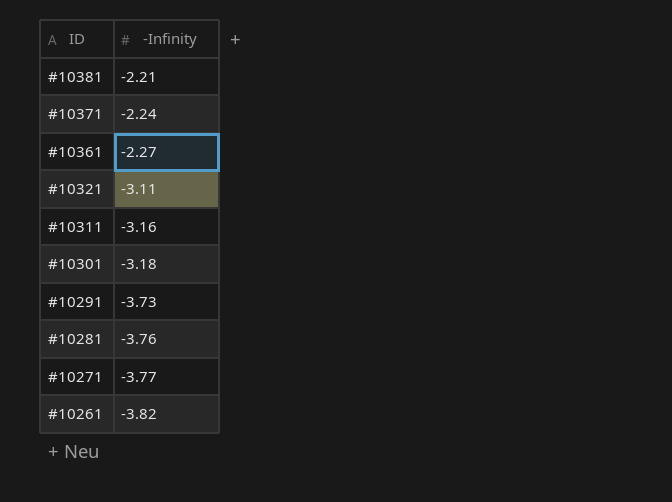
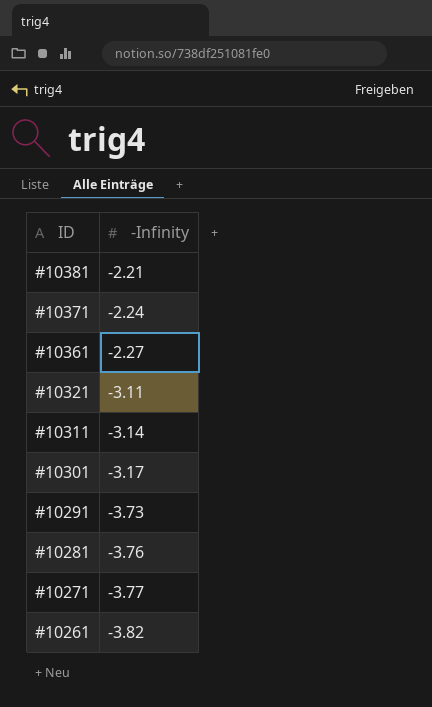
#10311 | -Infinity: -3.16 -> -3.14
#10301 | -Infinity: -3.18 -> -3.17

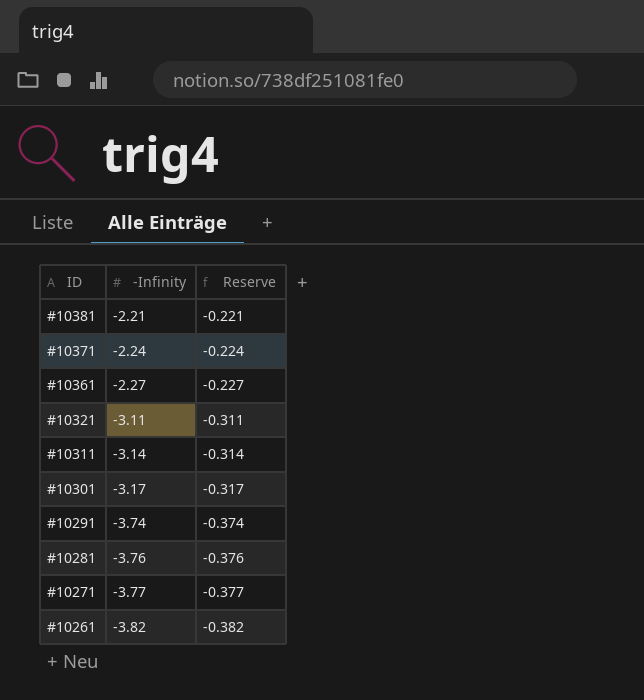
column Reserve | formula: none -> [-Infinity] * 0.1
#10291 | -Infinity: -3.73 -> -3.74

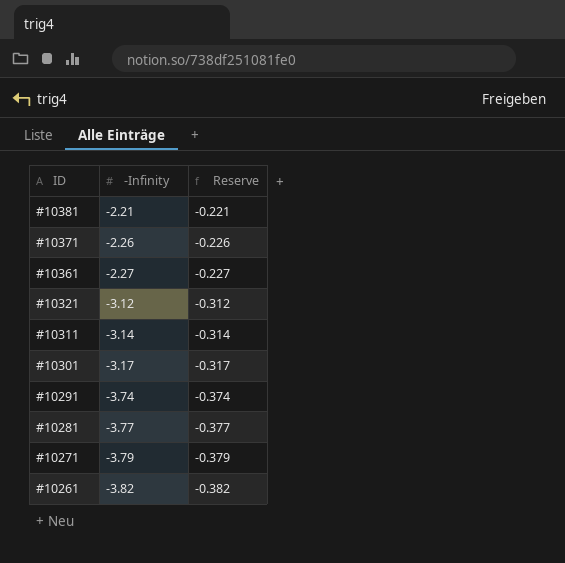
#10371 | -Infinity: -2.24 -> -2.26
#10371 | Reserve: -0.224 -> -0.226
#10321 | -Infinity: -3.11 -> -3.12
#10321 | Reserve: -0.311 -> -0.312
#10281 | -Infinity: -3.76 -> -3.77
#10281 | Reserve: -0.376 -> -0.377
#10271 | -Infinity: -3.77 -> -3.79
#10271 | Reserve: -0.377 -> -0.379

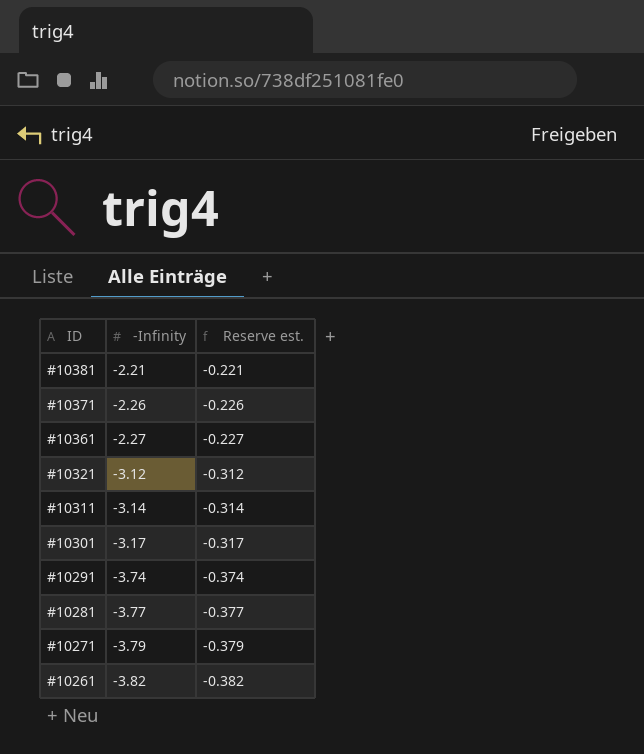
column name: Reserve -> Reserve est.

